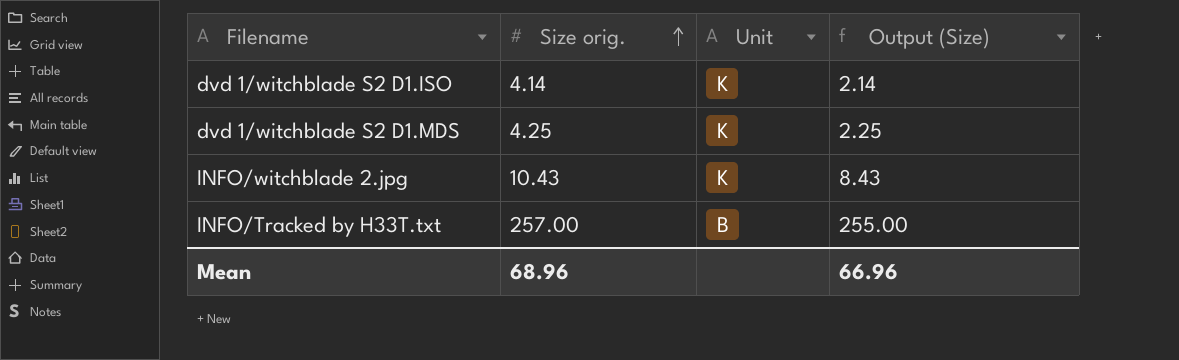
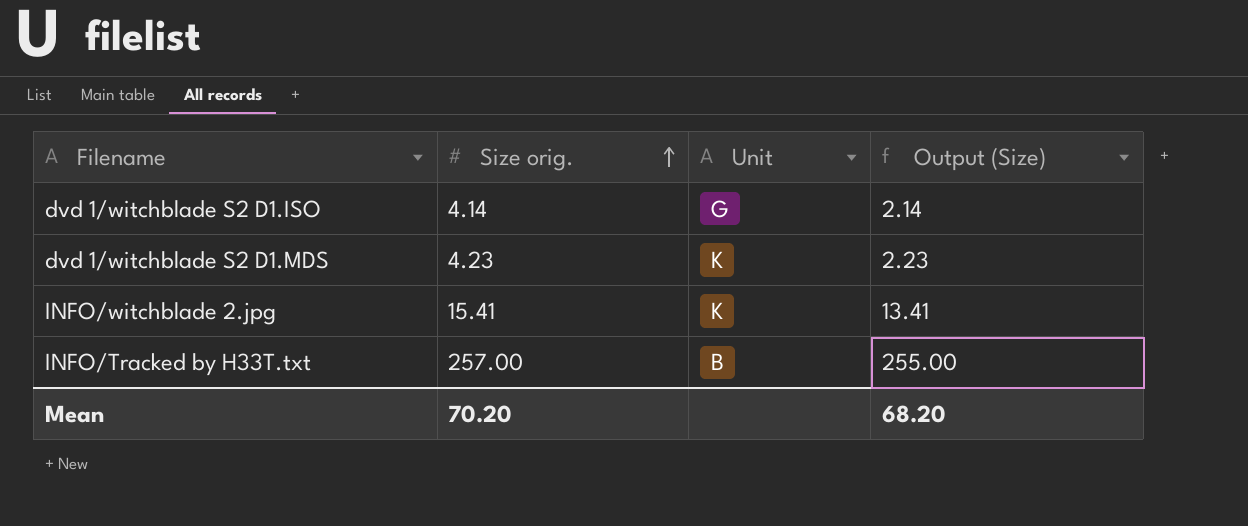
dvd 1/witchblade S2 D1.ISO | Unit: K -> G
dvd 1/witchblade S2 D1.MDS | Size orig.: 4.25 -> 4.23
dvd 1/witchblade S2 D1.MDS | Output (Size): 2.25 -> 2.23
INFO/witchblade 2.jpg | Size orig.: 10.43 -> 15.41
INFO/witchblade 2.jpg | Output (Size): 8.43 -> 13.41
Mean | Size orig.: 68.96 -> 70.20
Mean | Output (Size): 66.96 -> 68.20

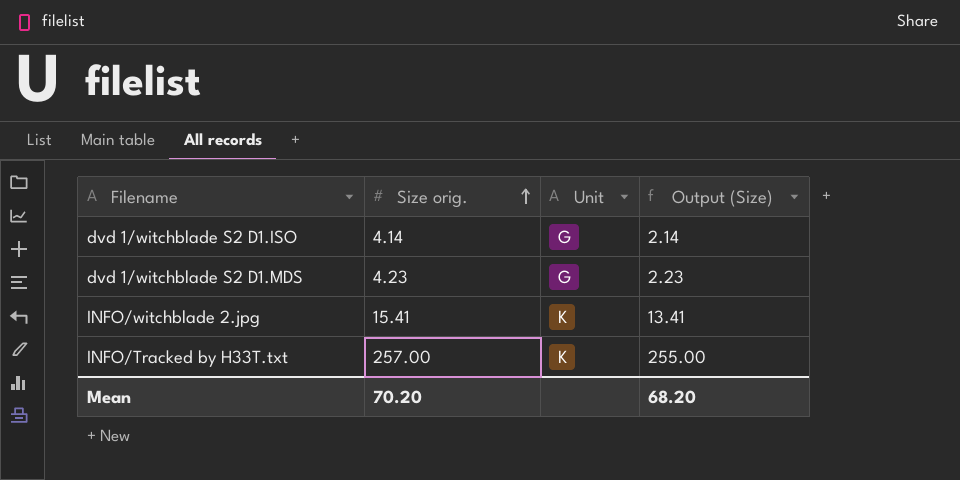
dvd 1/witchblade S2 D1.MDS | Unit: K -> G
INFO/Tracked by H33T.txt | Unit: B -> K

